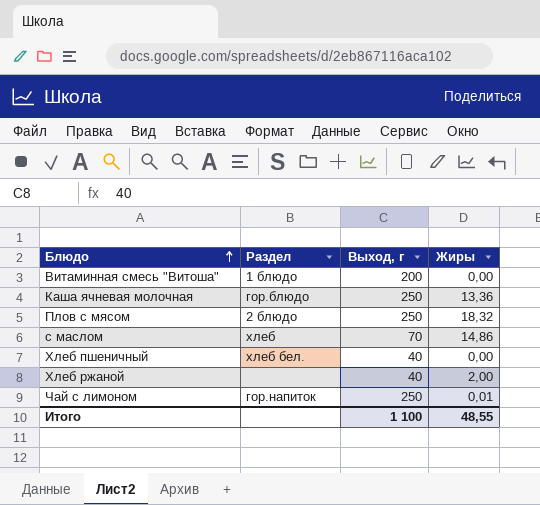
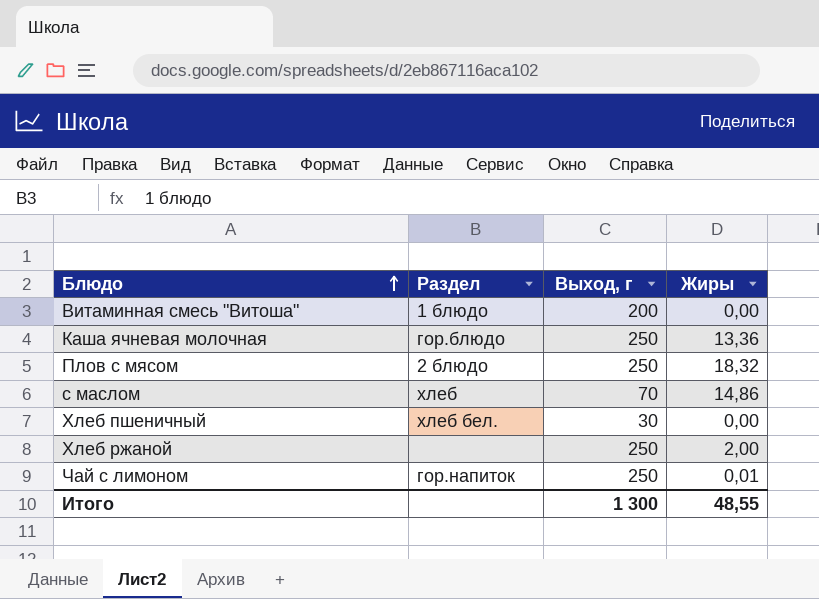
Хлеб пшеничный | Выход, г: 40 -> 30
Хлеб ржаной | Выход, г: 40 -> 250
Итого | Выход, г: 1 100 -> 1 300

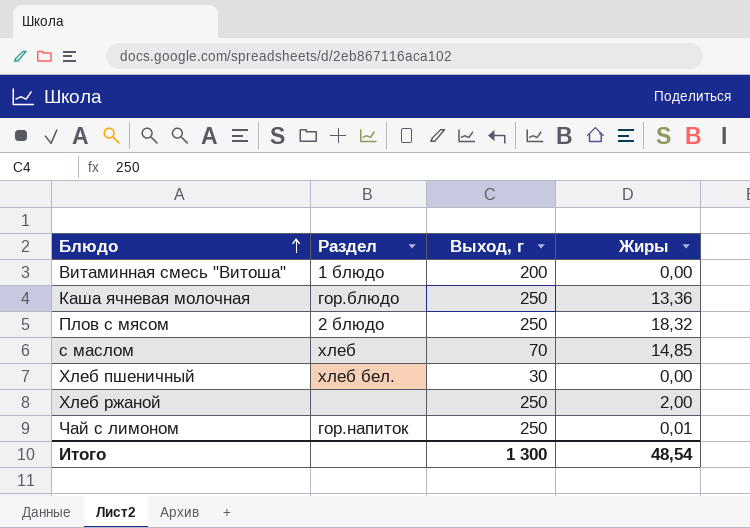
с маслом | Жиры: 14,86 -> 14,85
Итого | Жиры: 48,55 -> 48,54

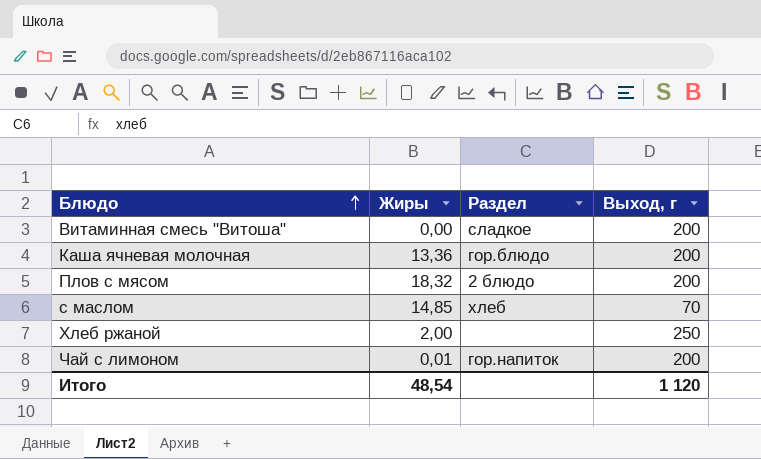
column Жиры | position: 4 -> 2
row Хлеб пшеничный: хлеб бел. | 30 | 0,00 -> none
Витаминная смесь "Витоша" | Раздел: 1 блюдо -> сладкое
Каша ячневая молочная | Выход, г: 250 -> 200
Плов с мясом | Выход, г: 250 -> 200
Чай с лимоном | Выход, г: 250 -> 200
Итого | Выход, г: 1 300 -> 1 120

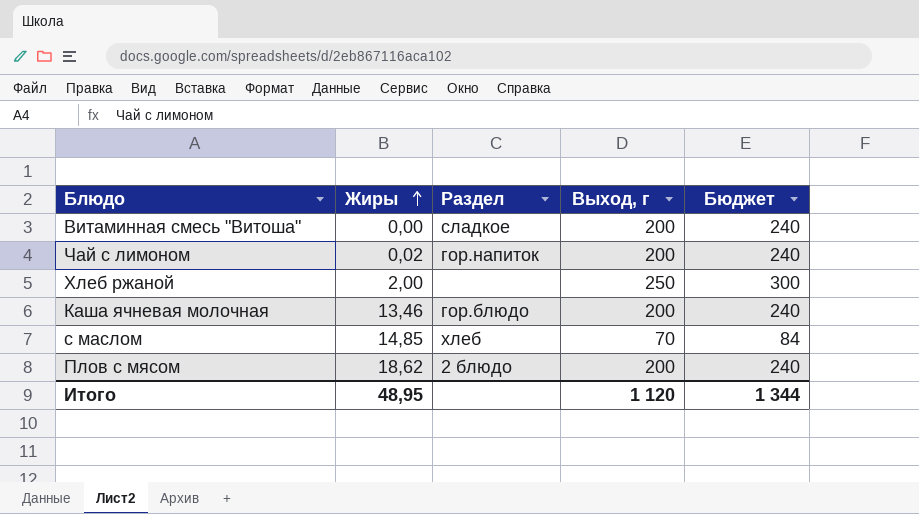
row order: Блюдо ascending -> Жиры ascending
column Бюджет | formula: none -> [Выход, г] * 1,2
Чай с лимоном | Жиры: 0,01 -> 0,02
Каша ячневая молочная | Жиры: 13,36 -> 13,46
Плов с мясом | Жиры: 18,32 -> 18,62
Итого | Жиры: 48,54 -> 48,95

